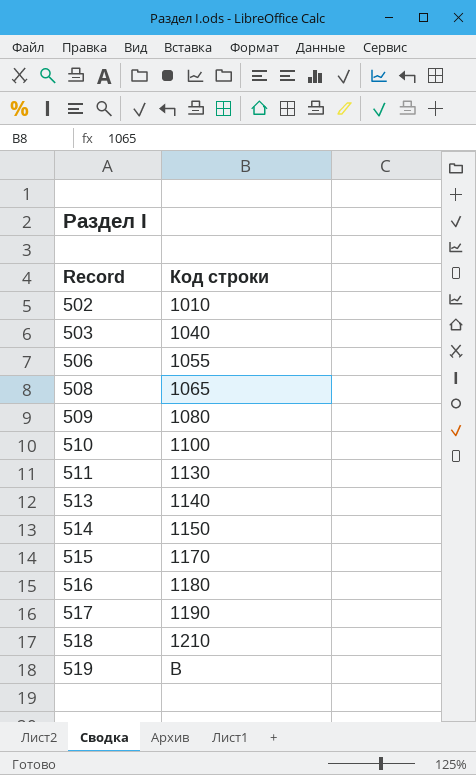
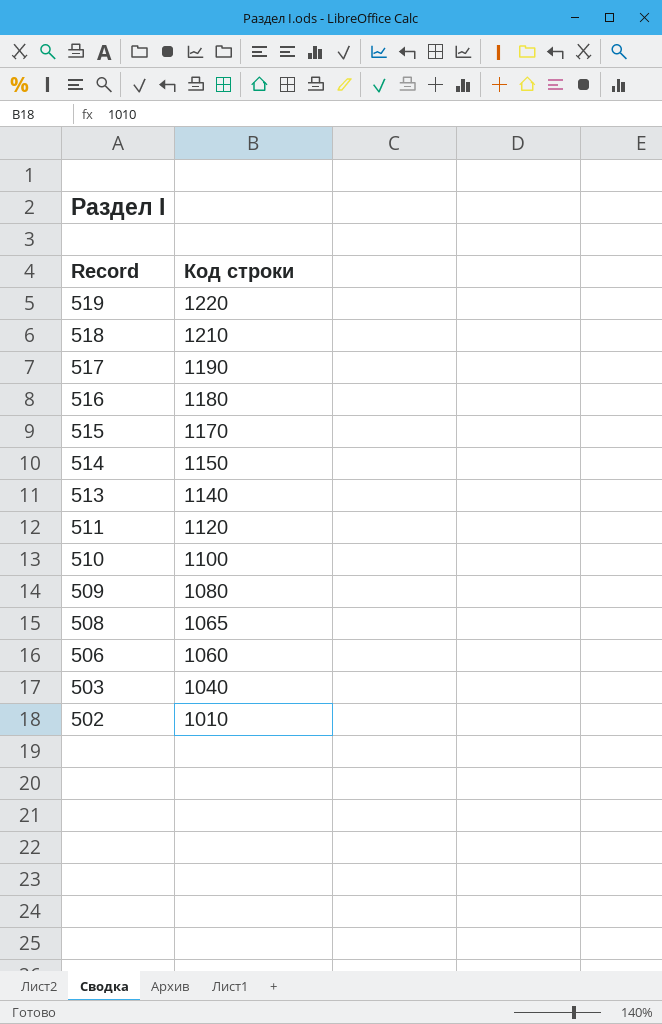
row order: Record ascending -> Record descending
519 | Код строки: В -> 1220
511 | Код строки: 1130 -> 1120
506 | Код строки: 1055 -> 1060

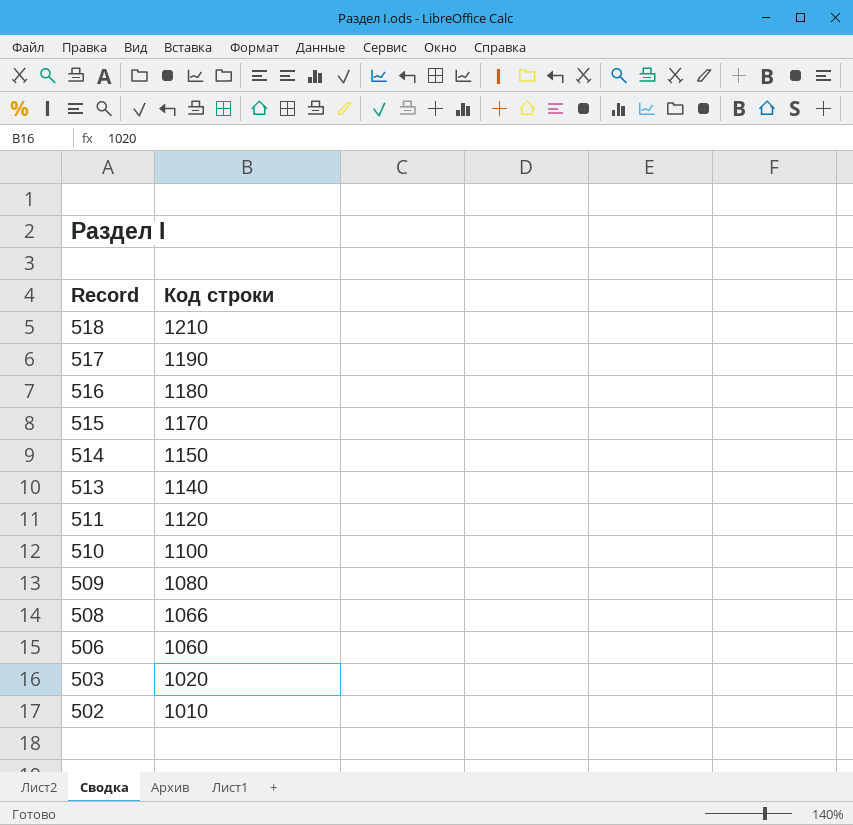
row 519: 1220 -> none
508 | Код строки: 1065 -> 1066
503 | Код строки: 1040 -> 1020

